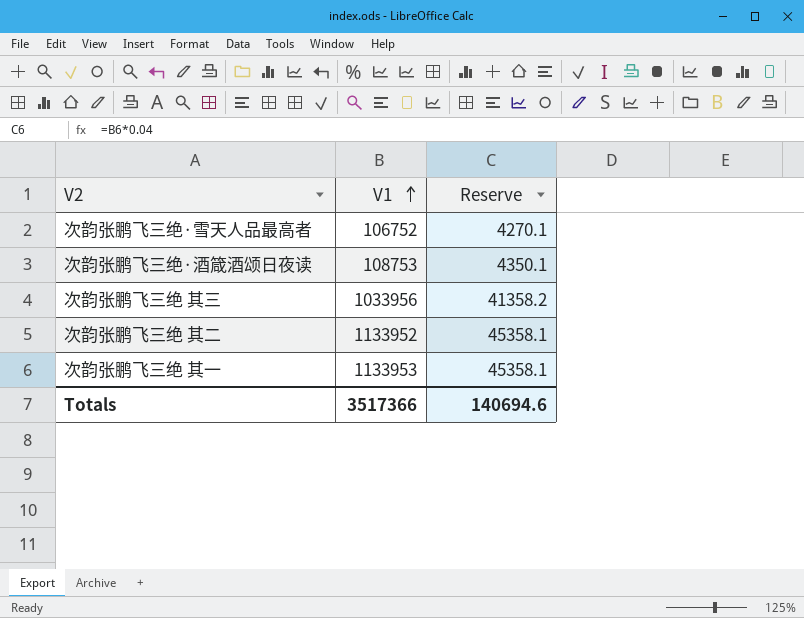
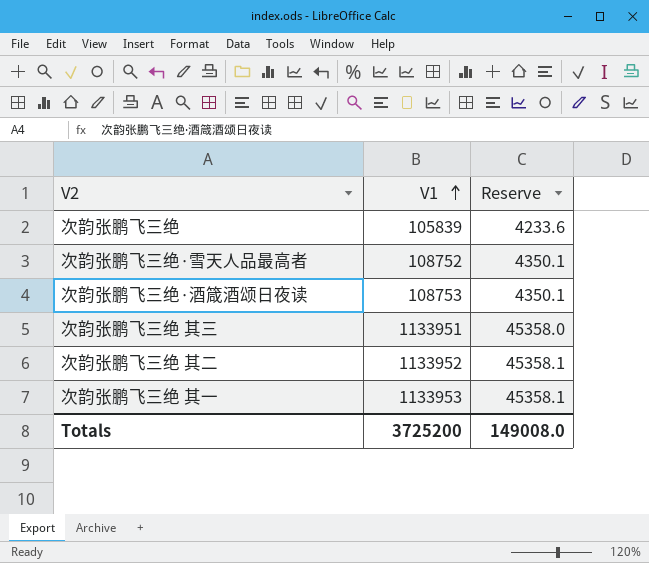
row 次韵张鹏飞三绝: none -> 105839 | 4233.6
次韵张鹏飞三绝·雪天人品最高者 | V1: 106752 -> 108752
次韵张鹏飞三绝·雪天人品最高者 | Reserve: 4270.1 -> 4350.1
次韵张鹏飞三绝 其三 | V1: 1033956 -> 1133951
次韵张鹏飞三绝 其三 | Reserve: 41358.2 -> 45358.0
Totals | V1: 3517366 -> 3725200
Totals | Reserve: 140694.6 -> 149008.0

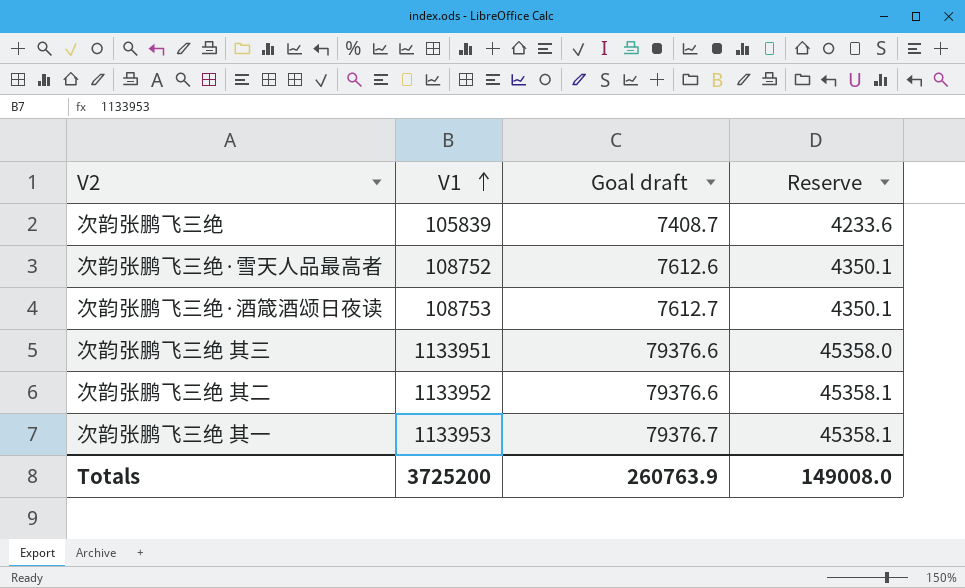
column Goal draft | formula: none -> [V1] * 0.07

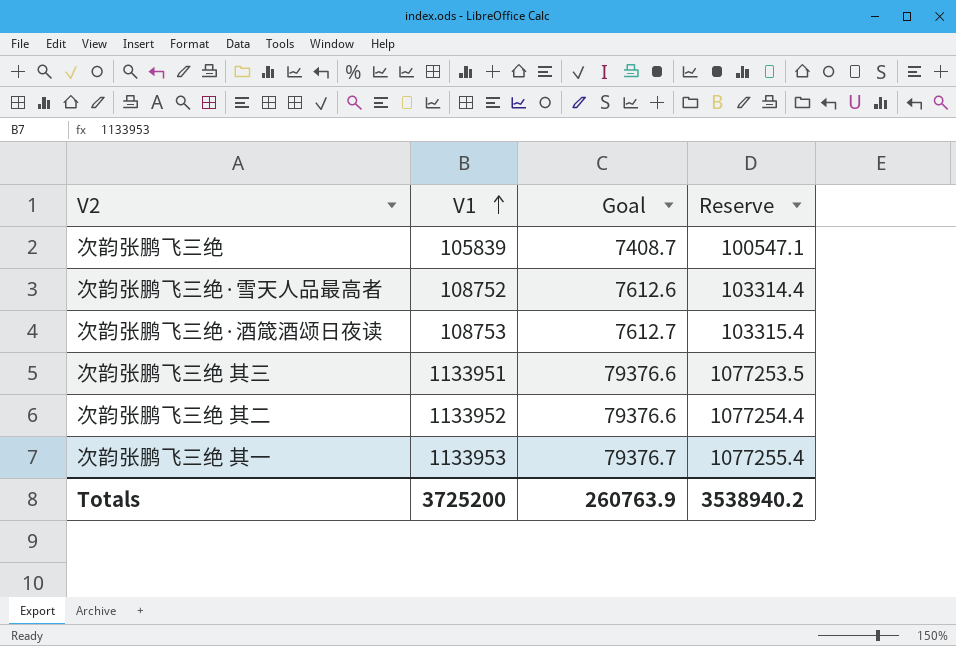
column name: Goal draft -> Goal
column Reserve | formula: [V1] * 0.04 -> [V1] * 0.95
Totals | Reserve: 149008.0 -> 3538940.2

